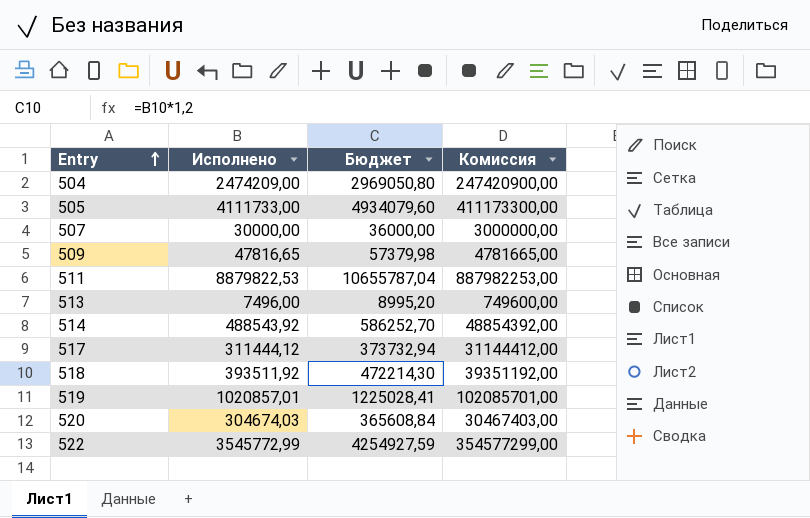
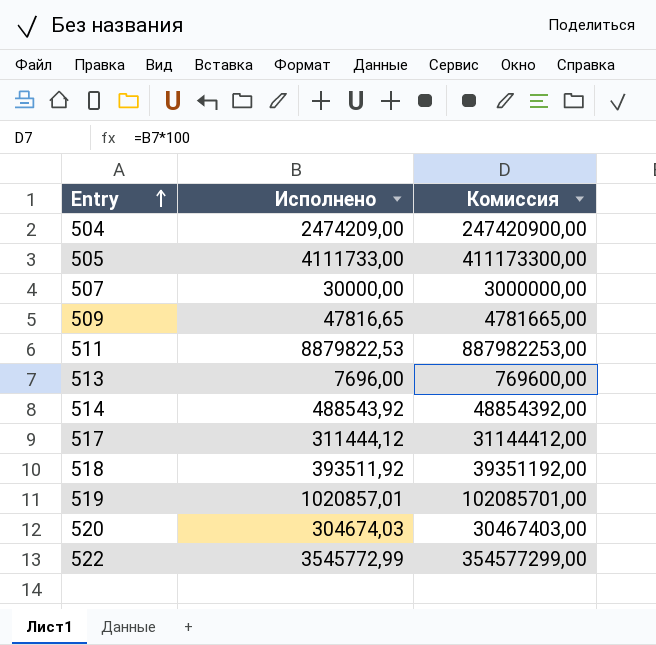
column Бюджет | formula: [Исполнено] * 1,2 -> none
513 | Исполнено: 7496,00 -> 7696,00
513 | Комиссия: 749600,00 -> 769600,00

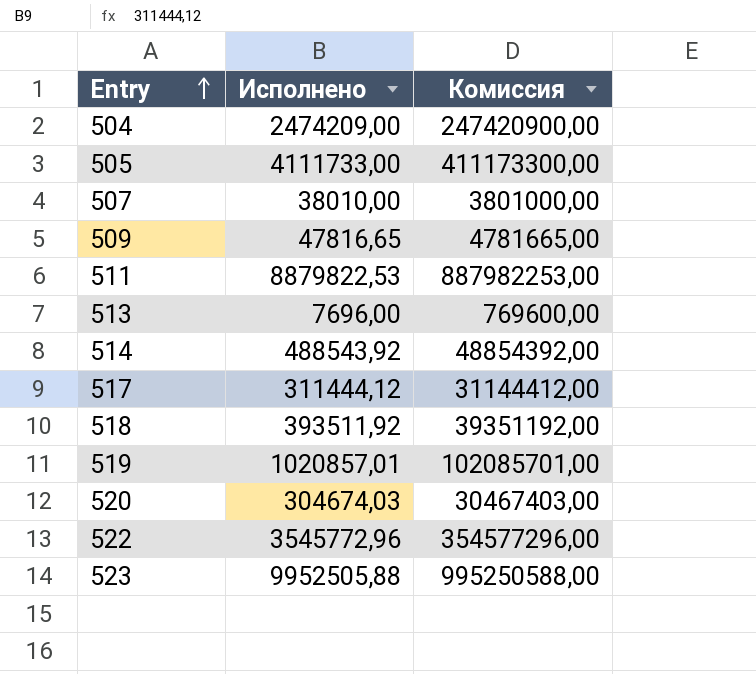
507 | Исполнено: 30000,00 -> 38010,00
507 | Комиссия: 3000000,00 -> 3801000,00
522 | Исполнено: 3545772,99 -> 3545772,96
522 | Комиссия: 354577299,00 -> 354577296,00
row 523: none -> 9952505,88 | 995250588,00

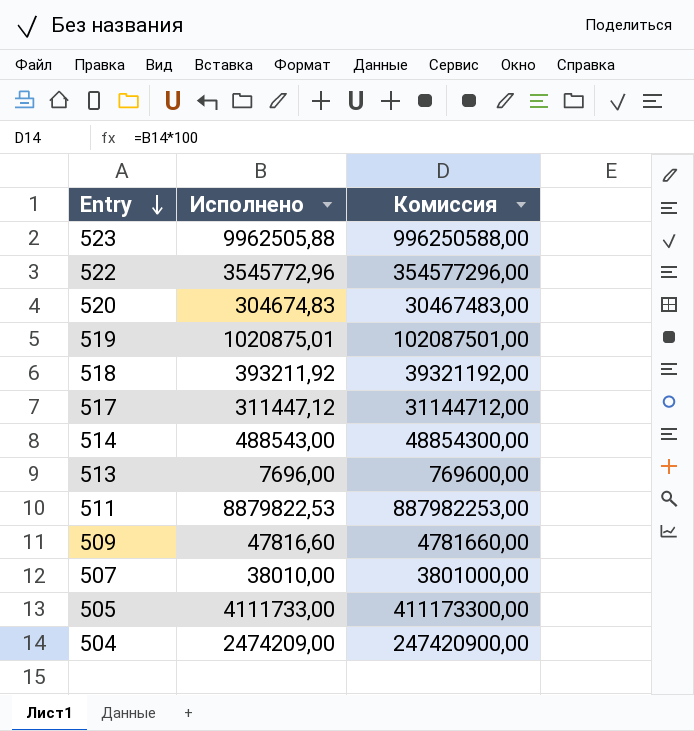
row order: Entry ascending -> Entry descending
523 | Исполнено: 9952505,88 -> 9962505,88
523 | Комиссия: 995250588,00 -> 996250588,00
520 | Исполнено: 304674,03 -> 304674,83
520 | Комиссия: 30467403,00 -> 30467483,00
519 | Исполнено: 1020857,01 -> 1020875,01
519 | Комиссия: 102085701,00 -> 102087501,00
518 | Исполнено: 393511,92 -> 393211,92
518 | Комиссия: 39351192,00 -> 39321192,00
517 | Исполнено: 311444,12 -> 311447,12
517 | Комиссия: 31144412,00 -> 31144712,00
514 | Исполнено: 488543,92 -> 488543,00
514 | Комиссия: 48854392,00 -> 48854300,00
509 | Исполнено: 47816,65 -> 47816,60
509 | Комиссия: 4781665,00 -> 4781660,00

